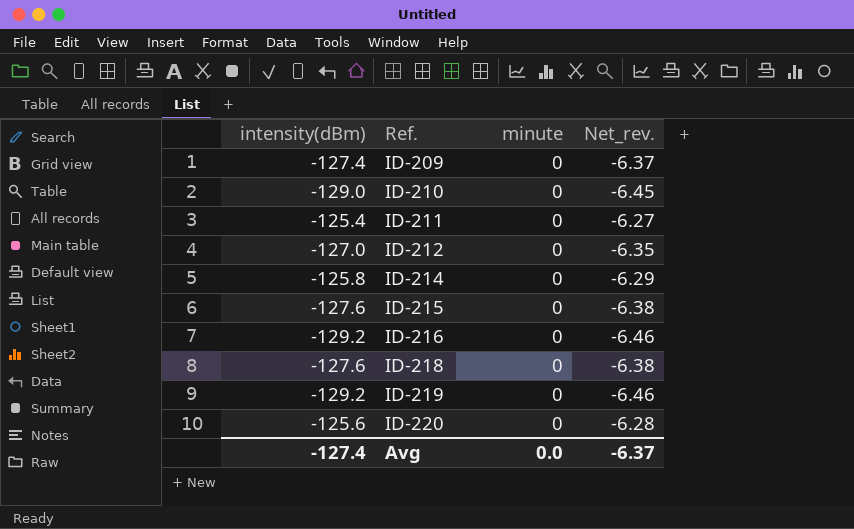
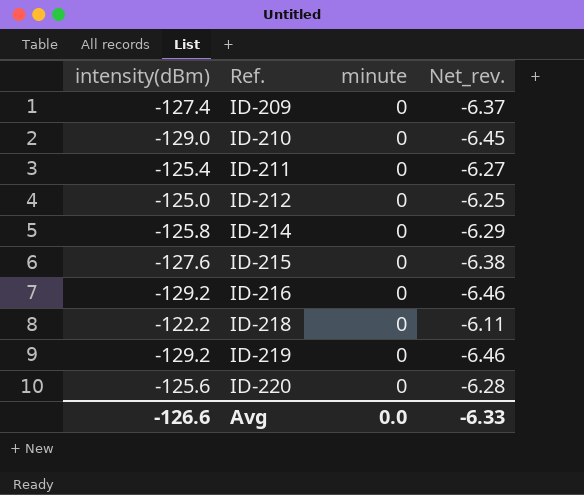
ID-212 | intensity(dBm): -127.0 -> -125.0
ID-212 | Net_rev.: -6.35 -> -6.25
ID-218 | intensity(dBm): -127.6 -> -122.2
ID-218 | Net_rev.: -6.38 -> -6.11
Avg | intensity(dBm): -127.4 -> -126.6
Avg | Net_rev.: -6.37 -> -6.33

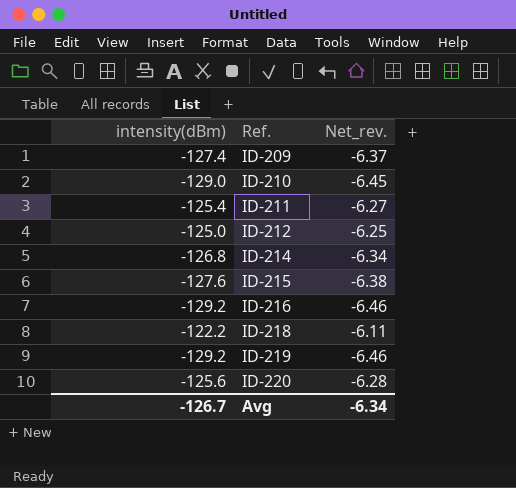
column minute | position: 3 -> none
ID-214 | intensity(dBm): -125.8 -> -126.8
ID-214 | Net_rev.: -6.29 -> -6.34
Avg | intensity(dBm): -126.6 -> -126.7
Avg | Net_rev.: -6.33 -> -6.34

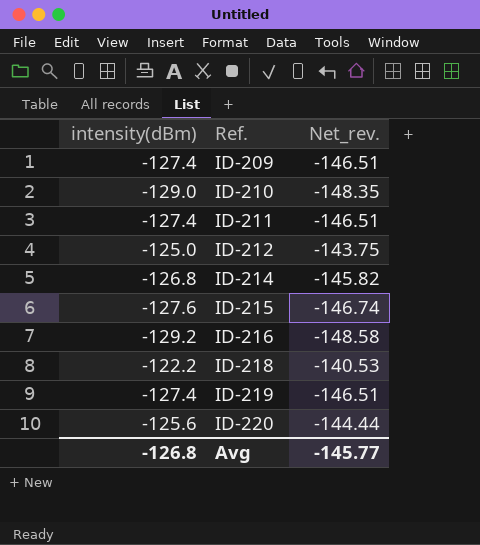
column Net_rev. | formula: [intensity(dBm)] * 0.05 -> [intensity(dBm)] * 1.15
ID-211 | intensity(dBm): -125.4 -> -127.4
ID-219 | intensity(dBm): -129.2 -> -127.4
Avg | intensity(dBm): -126.7 -> -126.8
Avg | Net_rev.: -6.34 -> -145.77

